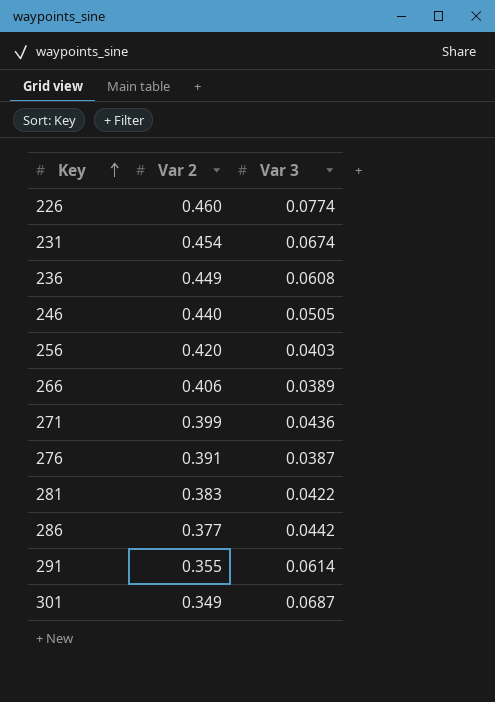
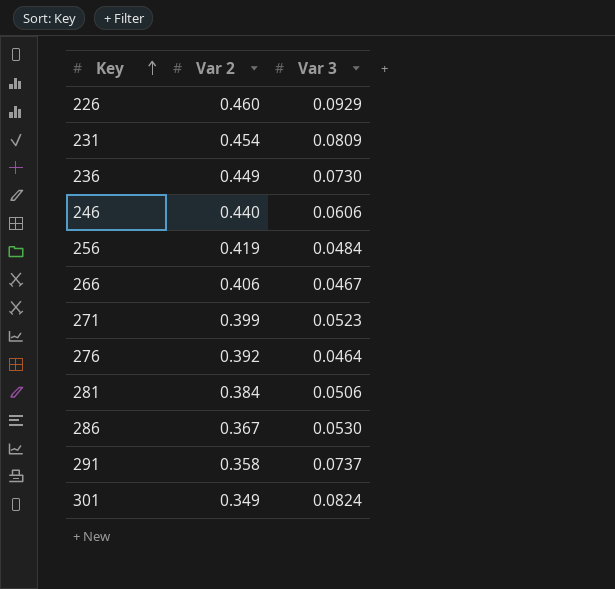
226 | Var 3: 0.0774 -> 0.0929
231 | Var 3: 0.0674 -> 0.0809
236 | Var 3: 0.0608 -> 0.0730
246 | Var 3: 0.0505 -> 0.0606
256 | Var 2: 0.420 -> 0.419
256 | Var 3: 0.0403 -> 0.0484
266 | Var 3: 0.0389 -> 0.0467
271 | Var 3: 0.0436 -> 0.0523
276 | Var 2: 0.391 -> 0.392
276 | Var 3: 0.0387 -> 0.0464
281 | Var 2: 0.383 -> 0.384
281 | Var 3: 0.0422 -> 0.0506
286 | Var 2: 0.377 -> 0.367
286 | Var 3: 0.0442 -> 0.0530
291 | Var 2: 0.355 -> 0.358
291 | Var 3: 0.0614 -> 0.0737
301 | Var 3: 0.0687 -> 0.0824

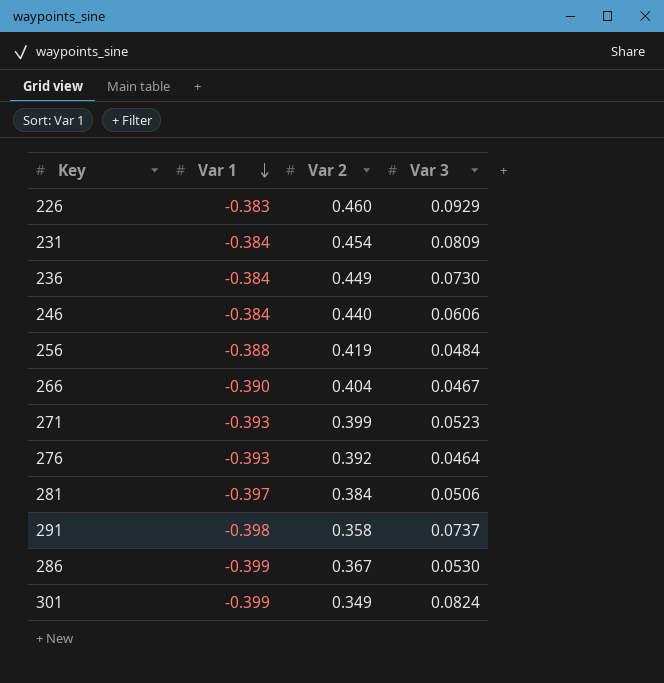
row order: Key ascending -> Var 1 descending
column Var 1 | position: none -> 2
266 | Var 2: 0.406 -> 0.404

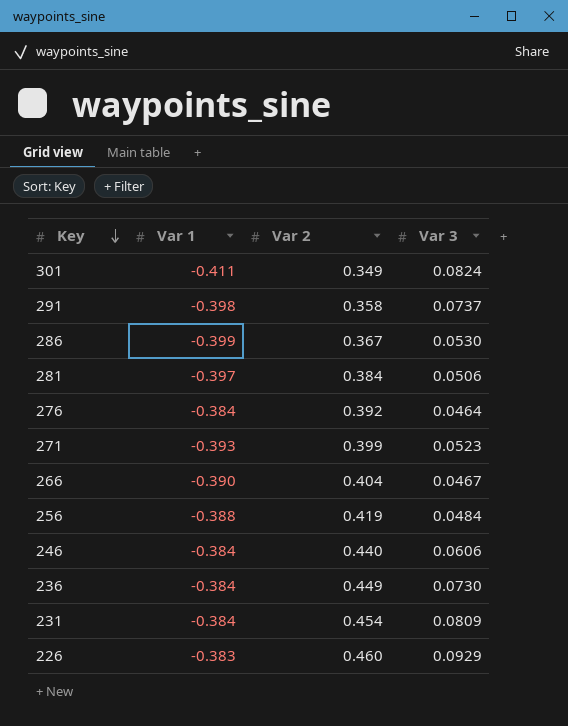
row order: Var 1 descending -> Key descending
301 | Var 1: -0.399 -> -0.411
276 | Var 1: -0.393 -> -0.384

